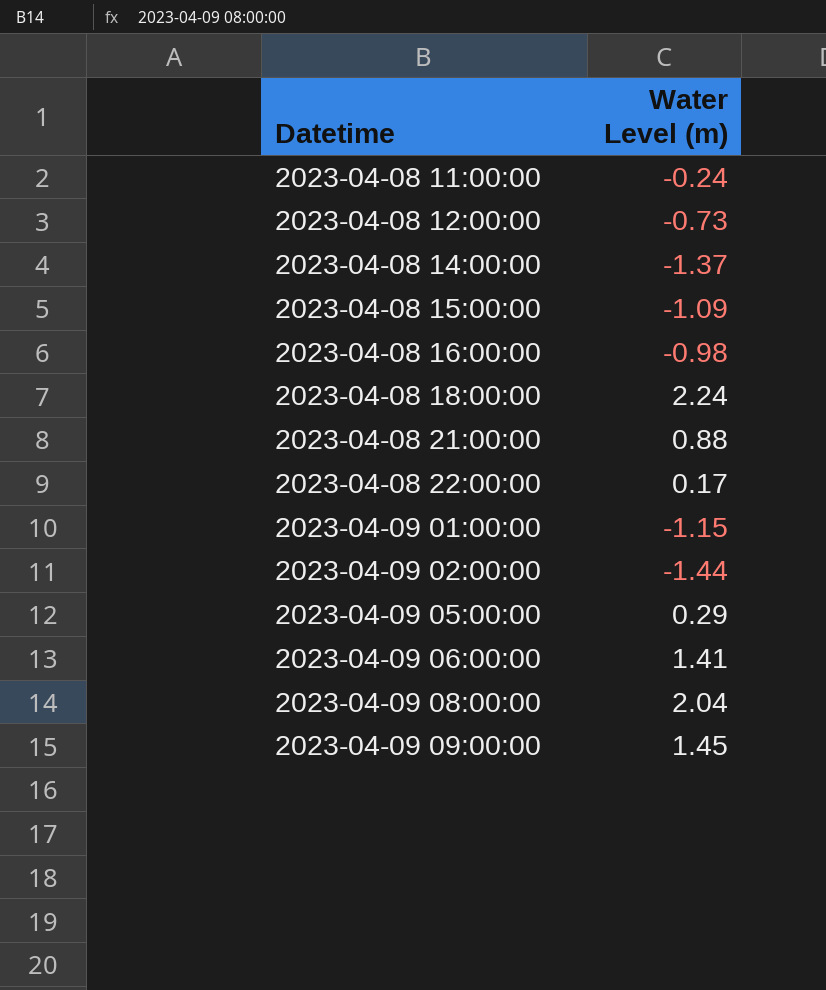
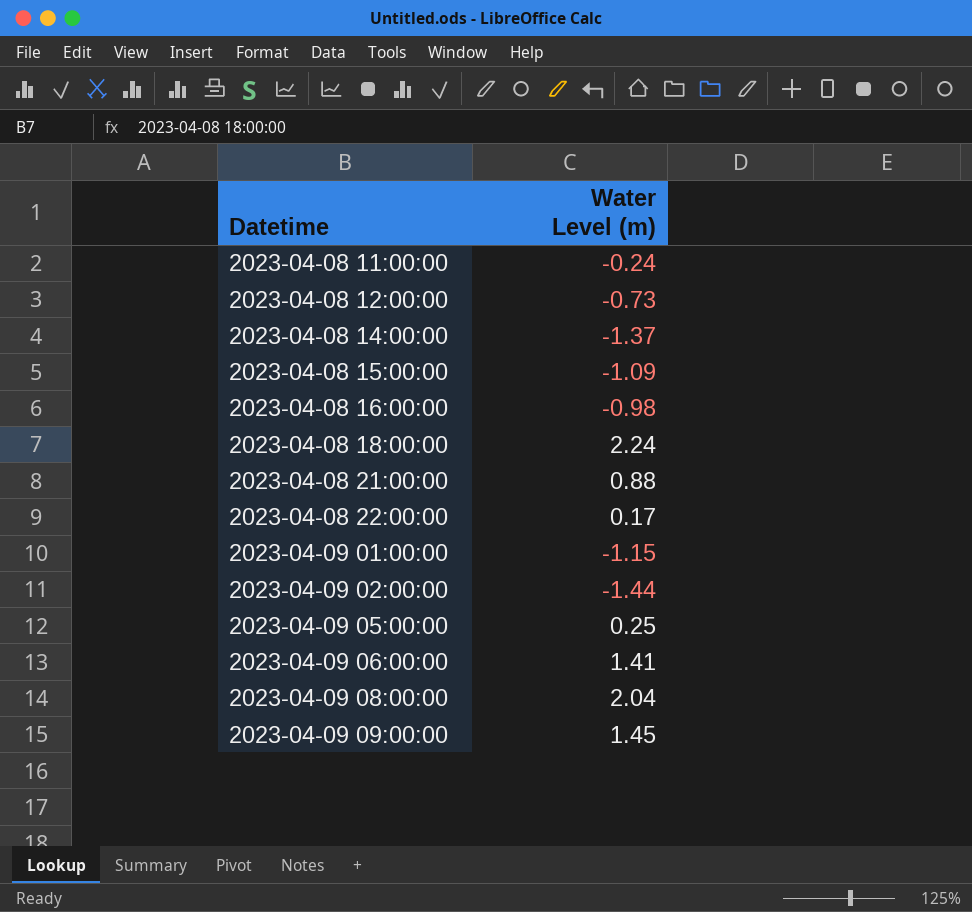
2023-04-09 05:00:00 | Water Level (m): 0.29 -> 0.25

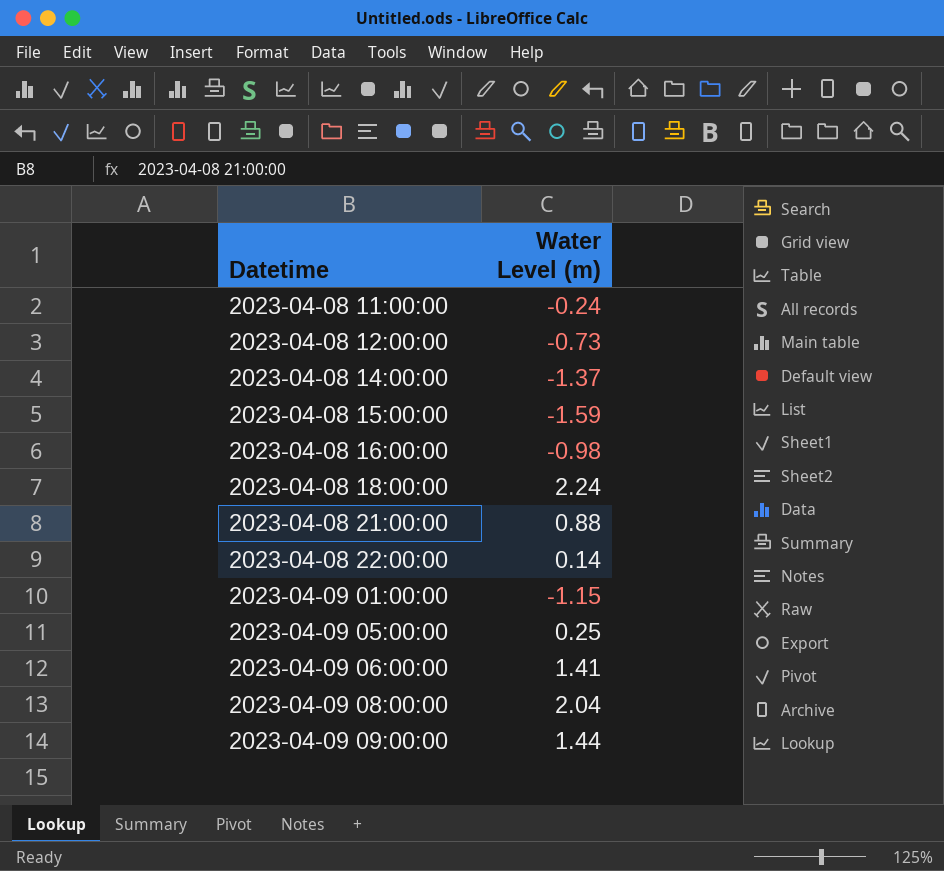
row 2023-04-09 02:00:00: -1.44 -> none
2023-04-08 15:00:00 | Water Level (m): -1.09 -> -1.59
2023-04-08 22:00:00 | Water Level (m): 0.17 -> 0.14
2023-04-09 09:00:00 | Water Level (m): 1.45 -> 1.44

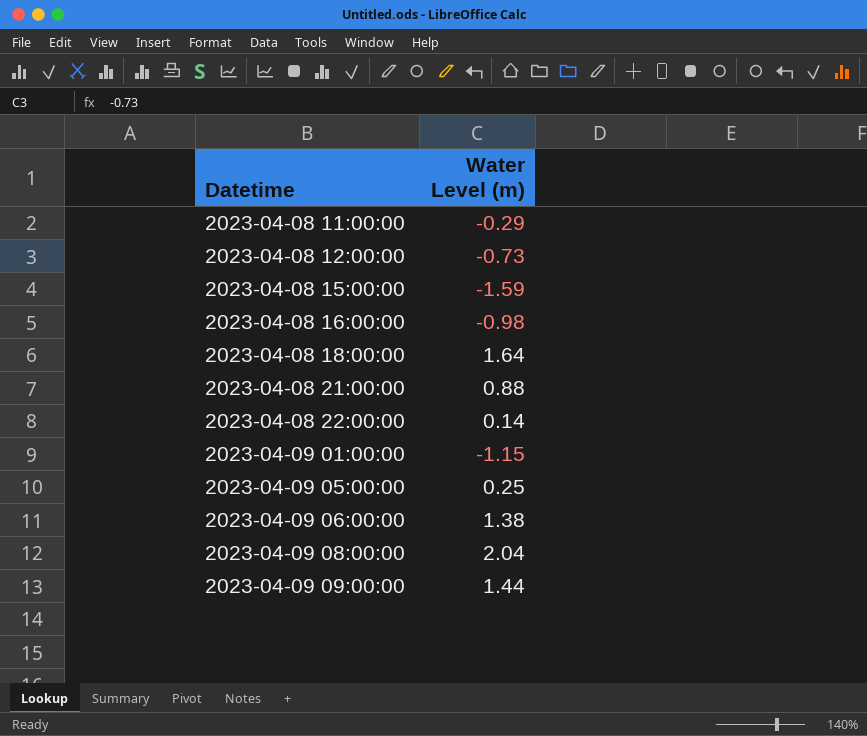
row 2023-04-08 14:00:00: -1.37 -> none
2023-04-08 11:00:00 | Water Level (m): -0.24 -> -0.29
2023-04-08 18:00:00 | Water Level (m): 2.24 -> 1.64
2023-04-09 06:00:00 | Water Level (m): 1.41 -> 1.38

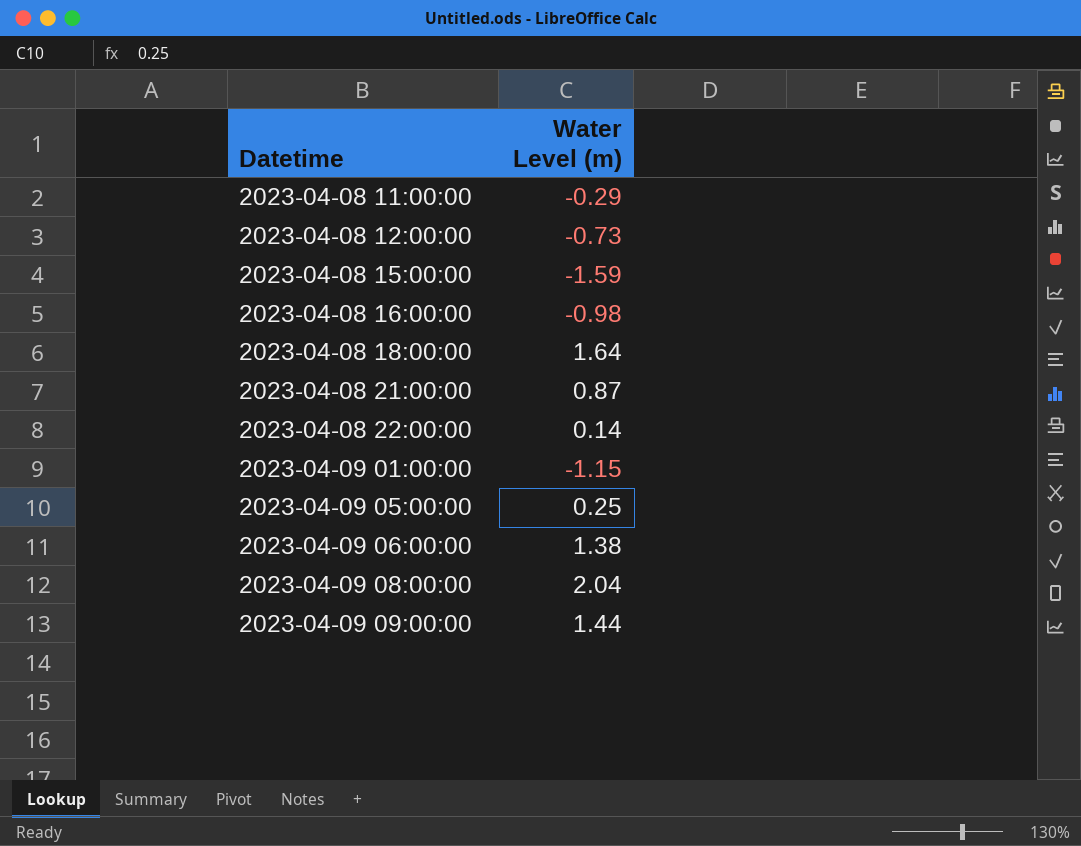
2023-04-08 21:00:00 | Water Level (m): 0.88 -> 0.87

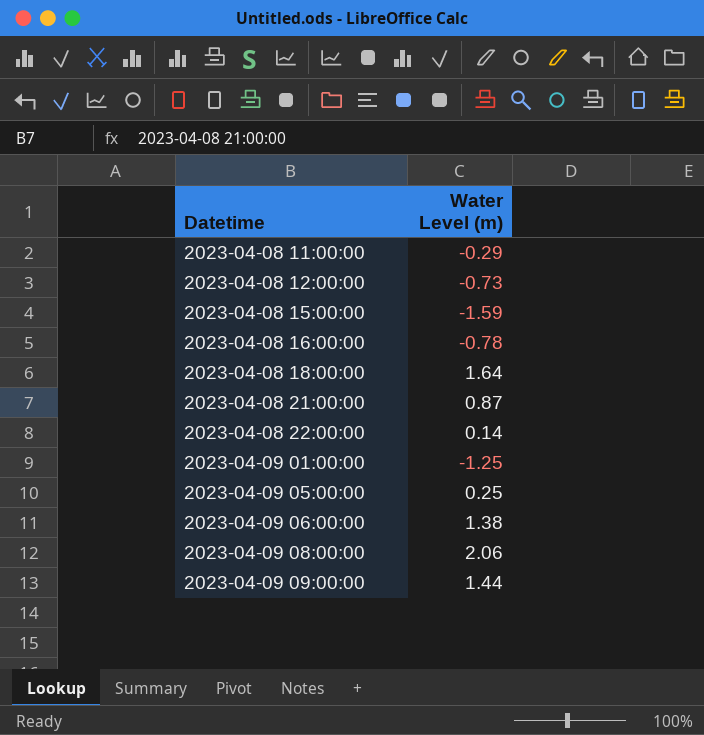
2023-04-08 16:00:00 | Water Level (m): -0.98 -> -0.78
2023-04-09 01:00:00 | Water Level (m): -1.15 -> -1.25
2023-04-09 08:00:00 | Water Level (m): 2.04 -> 2.06

